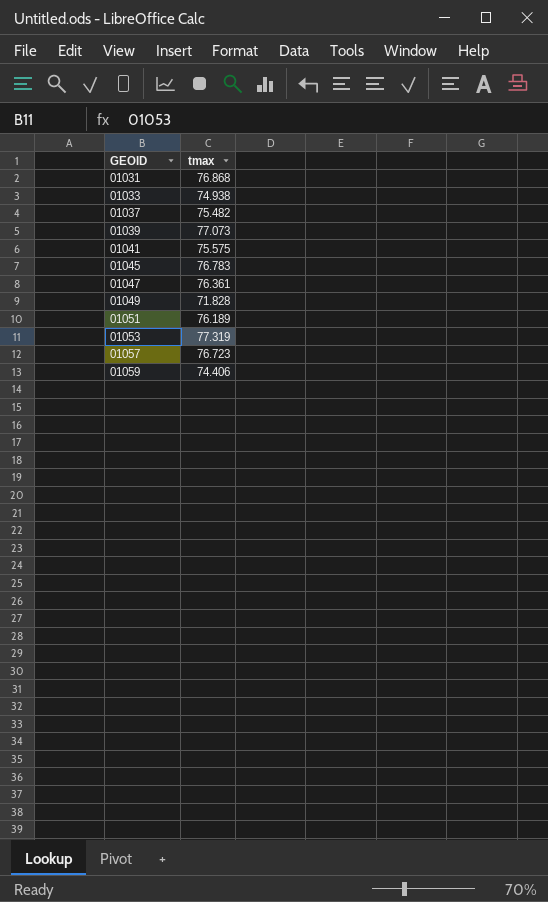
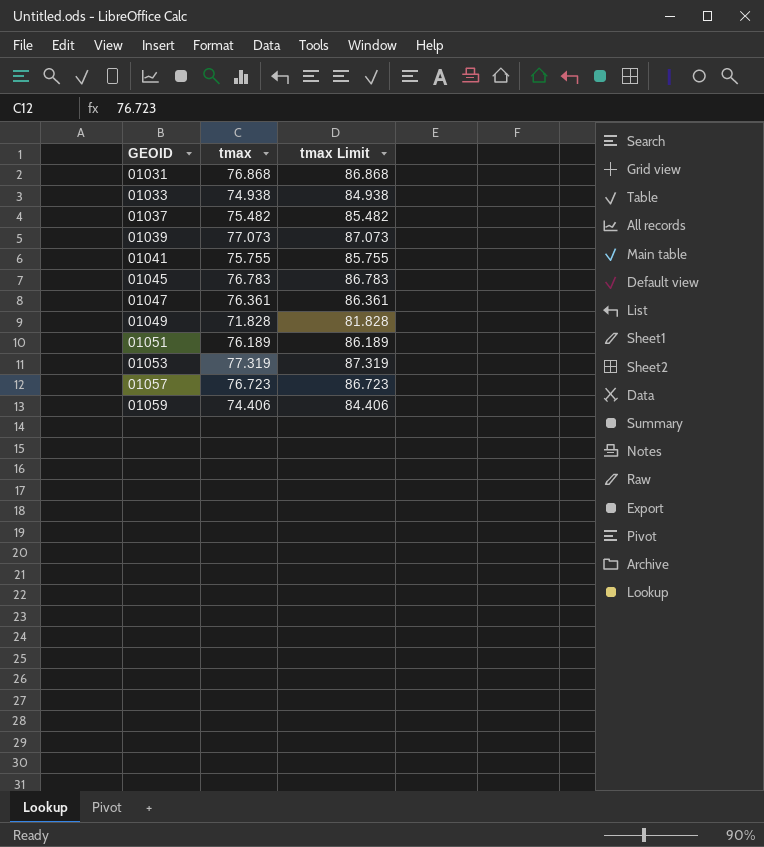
column tmax Limit | formula: none -> [tmax] + 10
01041 | tmax: 75.575 -> 75.755

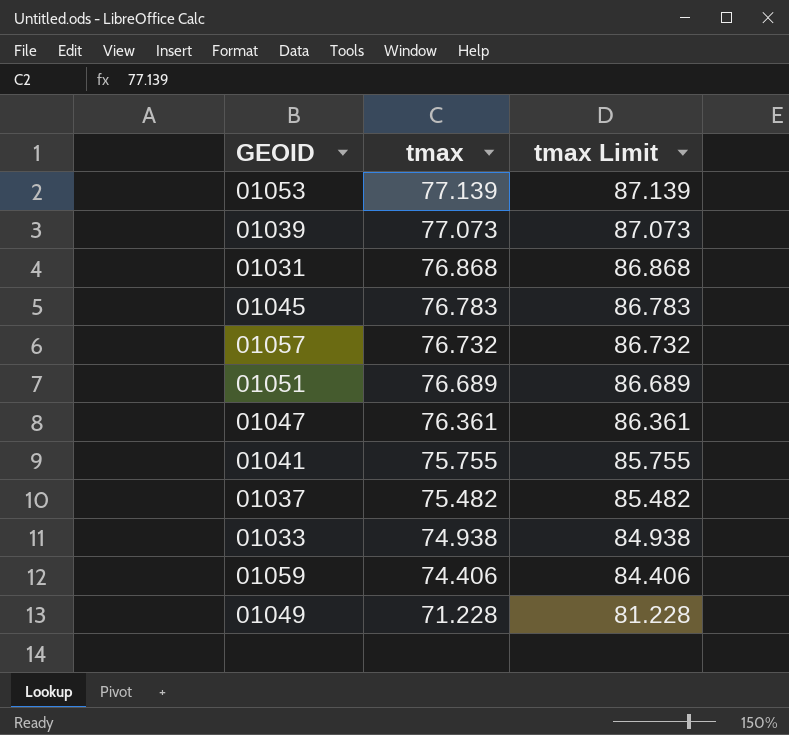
row order: GEOID ascending -> tmax descending
01053 | tmax: 77.319 -> 77.139
01053 | tmax Limit: 87.319 -> 87.139
01057 | tmax: 76.723 -> 76.732
01057 | tmax Limit: 86.723 -> 86.732
01051 | tmax: 76.189 -> 76.689
01051 | tmax Limit: 86.189 -> 86.689
01049 | tmax: 71.828 -> 71.228
01049 | tmax Limit: 81.828 -> 81.228

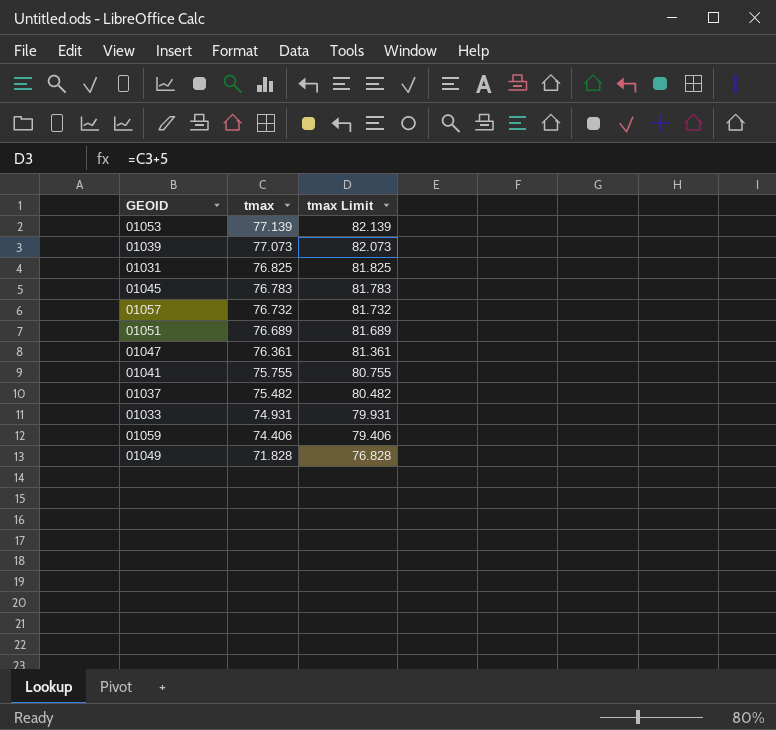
column tmax Limit | formula: [tmax] + 10 -> [tmax] + 5
01031 | tmax: 76.868 -> 76.825
01033 | tmax: 74.938 -> 74.931
01049 | tmax: 71.228 -> 71.828

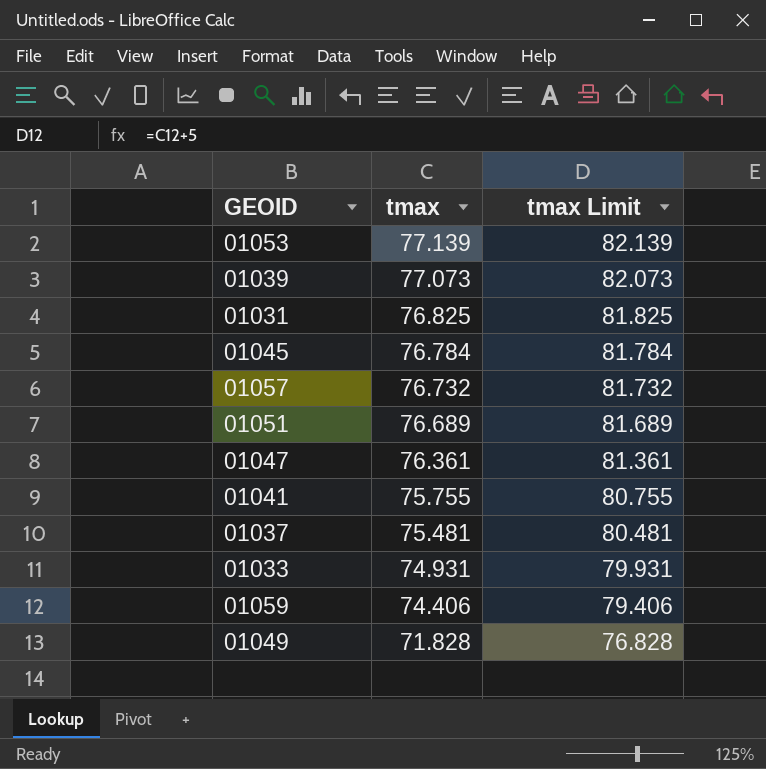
01045 | tmax: 76.783 -> 76.784
01045 | tmax Limit: 81.783 -> 81.784
01037 | tmax: 75.482 -> 75.481
01037 | tmax Limit: 80.482 -> 80.481

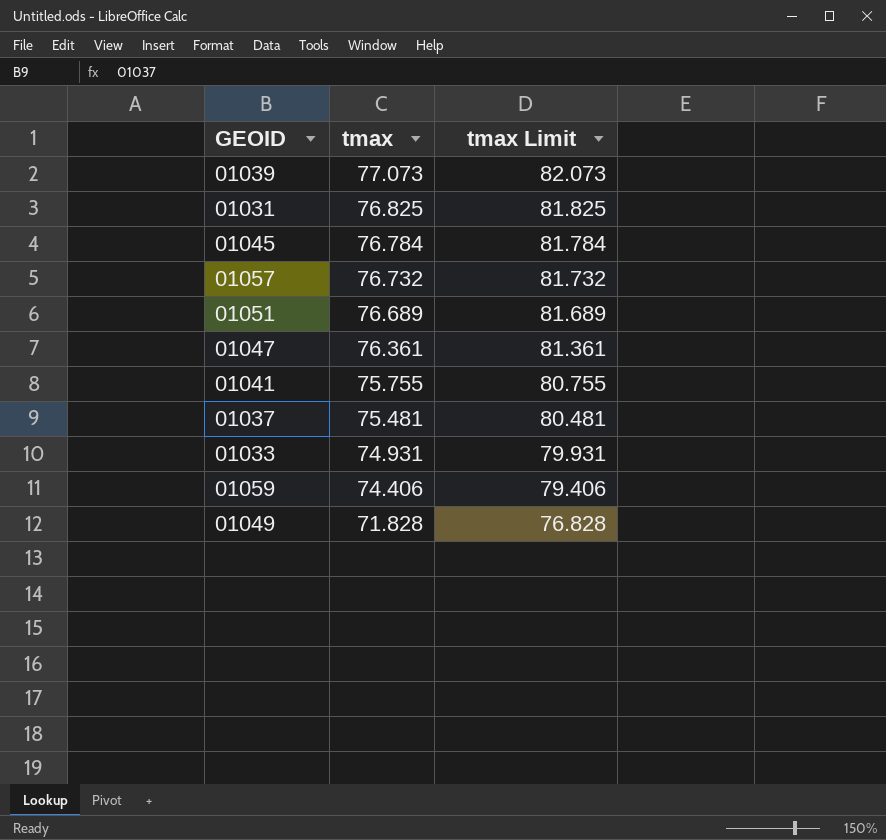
row 01053: 77.139 | 82.139 -> none

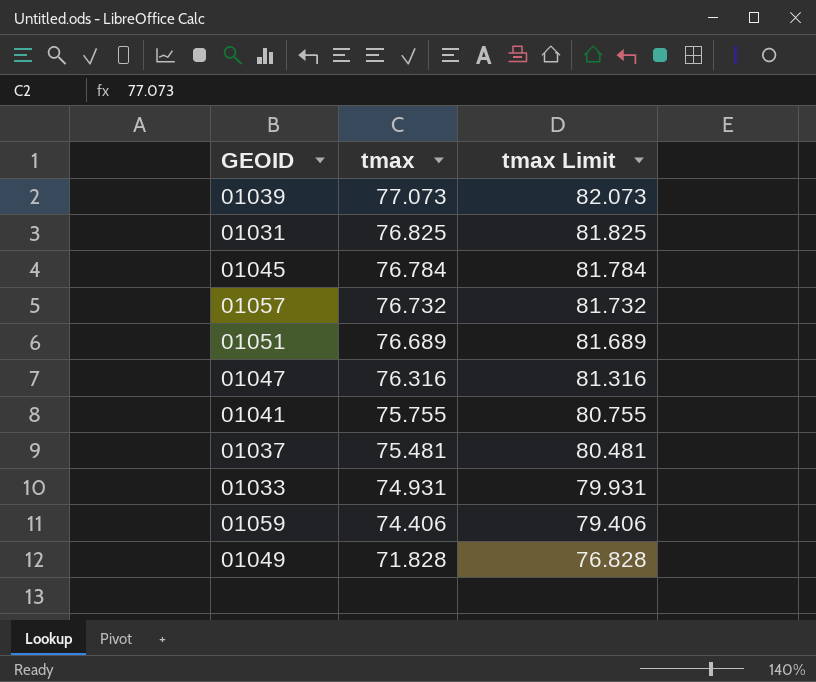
01047 | tmax: 76.361 -> 76.316
01047 | tmax Limit: 81.361 -> 81.316

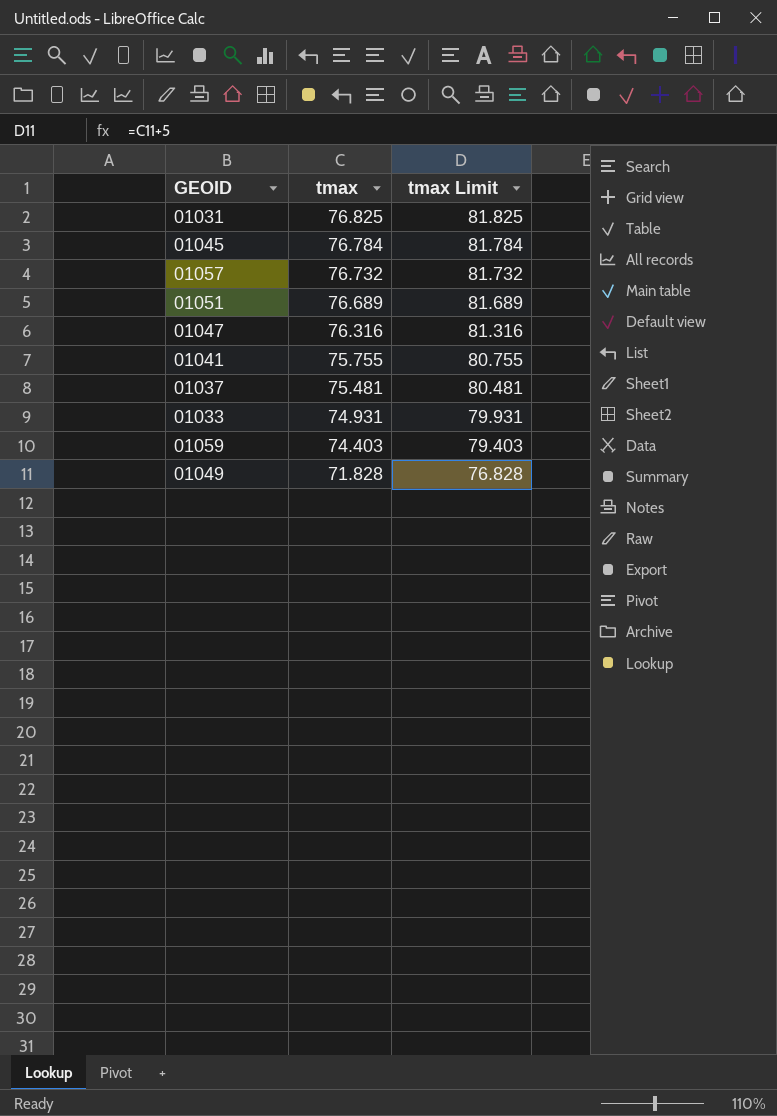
row 01039: 77.073 | 82.073 -> none
01059 | tmax: 74.406 -> 74.403
01059 | tmax Limit: 79.406 -> 79.403

